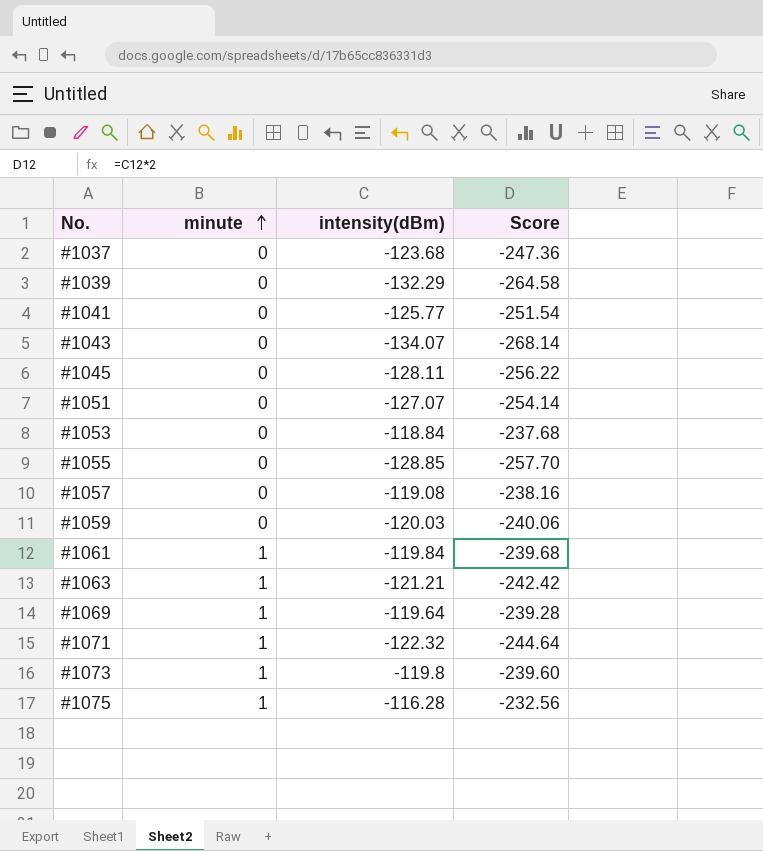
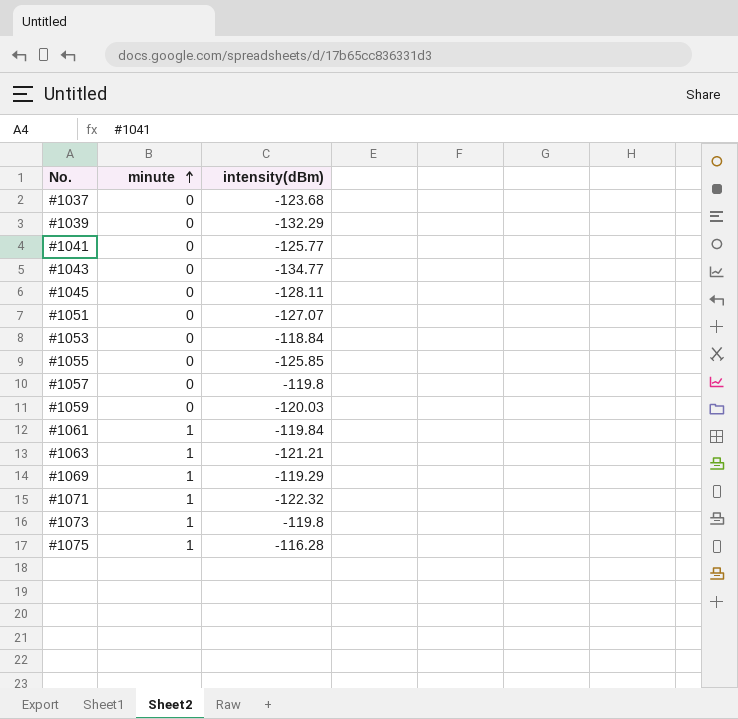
column Score | formula: [intensity(dBm)] * 2 -> none
#1043 | intensity(dBm): -134.07 -> -134.77
#1055 | intensity(dBm): -128.85 -> -125.85
#1057 | intensity(dBm): -119.08 -> -119.8
#1069 | intensity(dBm): -119.64 -> -119.29

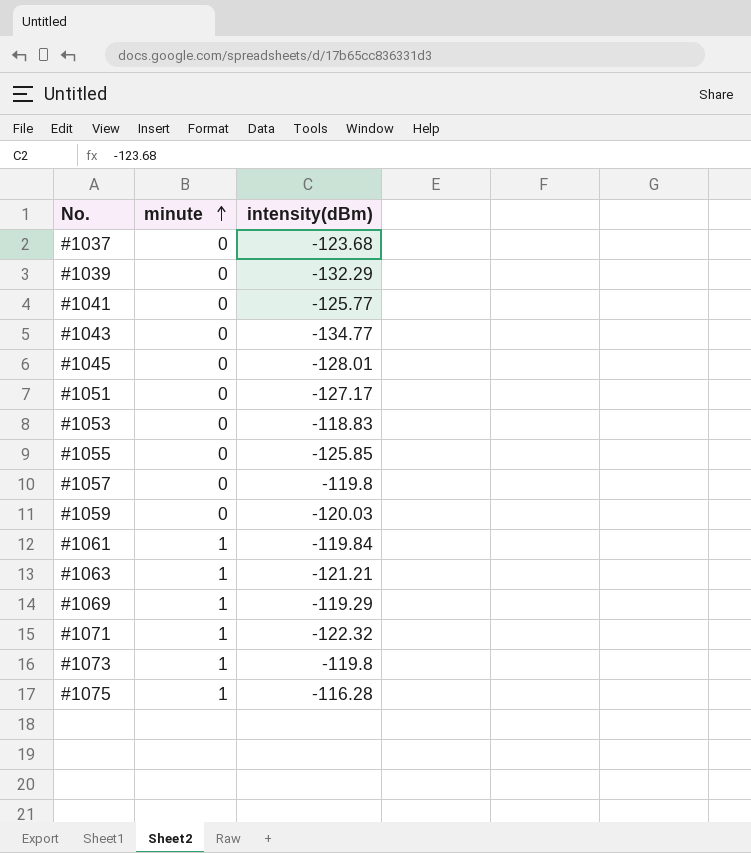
#1045 | intensity(dBm): -128.11 -> -128.01
#1051 | intensity(dBm): -127.07 -> -127.17
#1053 | intensity(dBm): -118.84 -> -118.83

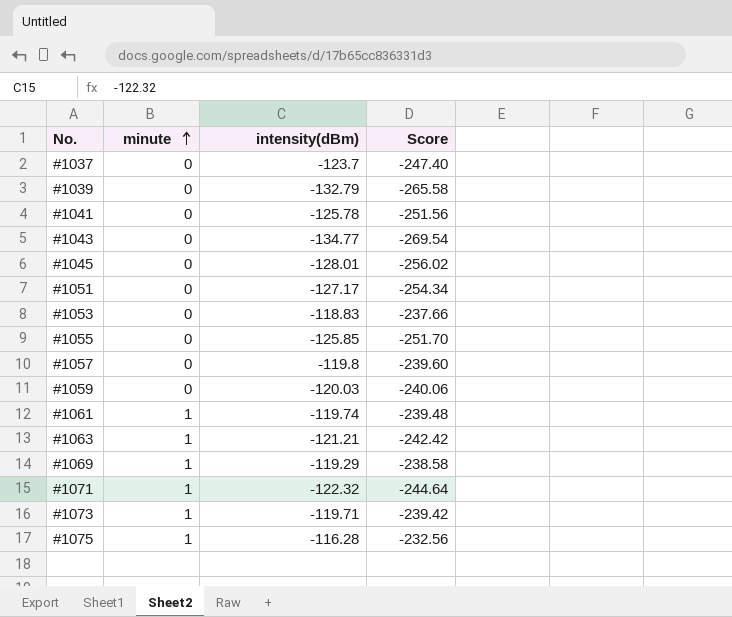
column Score | formula: none -> [intensity(dBm)] * 2
#1037 | intensity(dBm): -123.68 -> -123.7
#1039 | intensity(dBm): -132.29 -> -132.79
#1041 | intensity(dBm): -125.77 -> -125.78
#1061 | intensity(dBm): -119.84 -> -119.74
#1073 | intensity(dBm): -119.8 -> -119.71

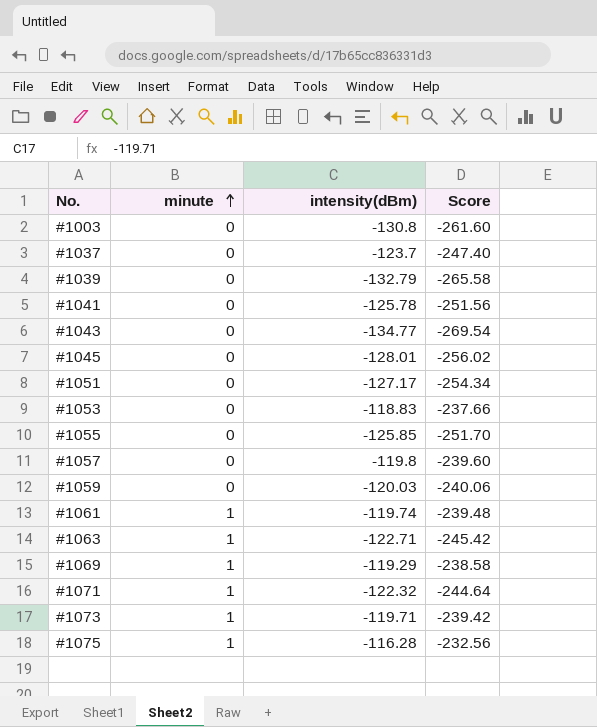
row #1003: none -> 0 | -130.8 | -261.60
#1063 | intensity(dBm): -121.21 -> -122.71
#1063 | Score: -242.42 -> -245.42

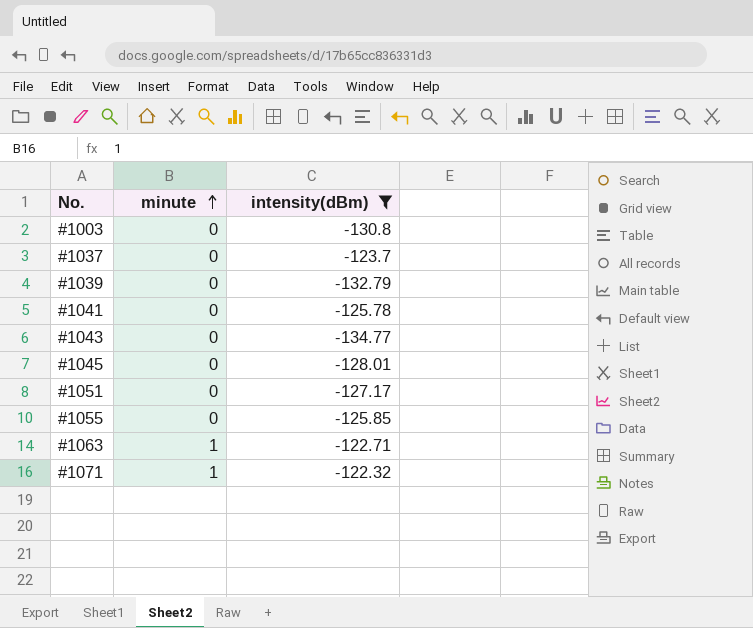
filter: none -> intensity(dBm) <= -122.32
column Score | formula: [intensity(dBm)] * 2 -> none

